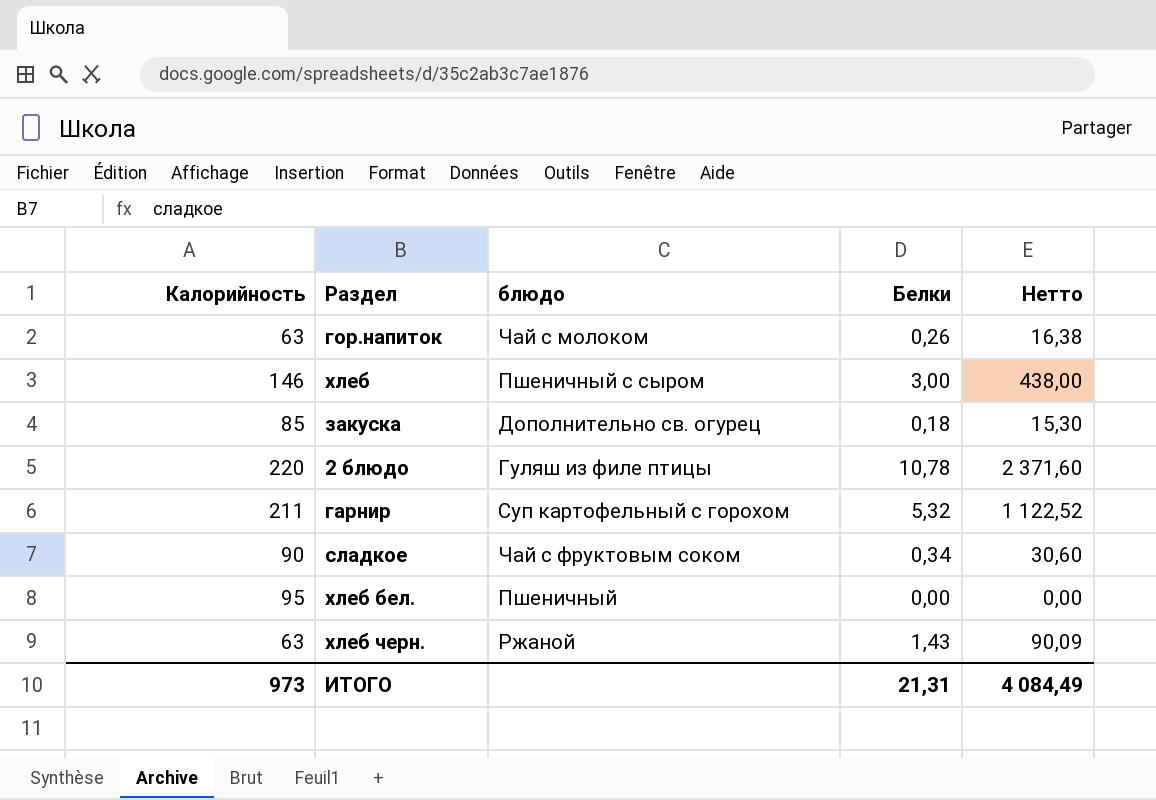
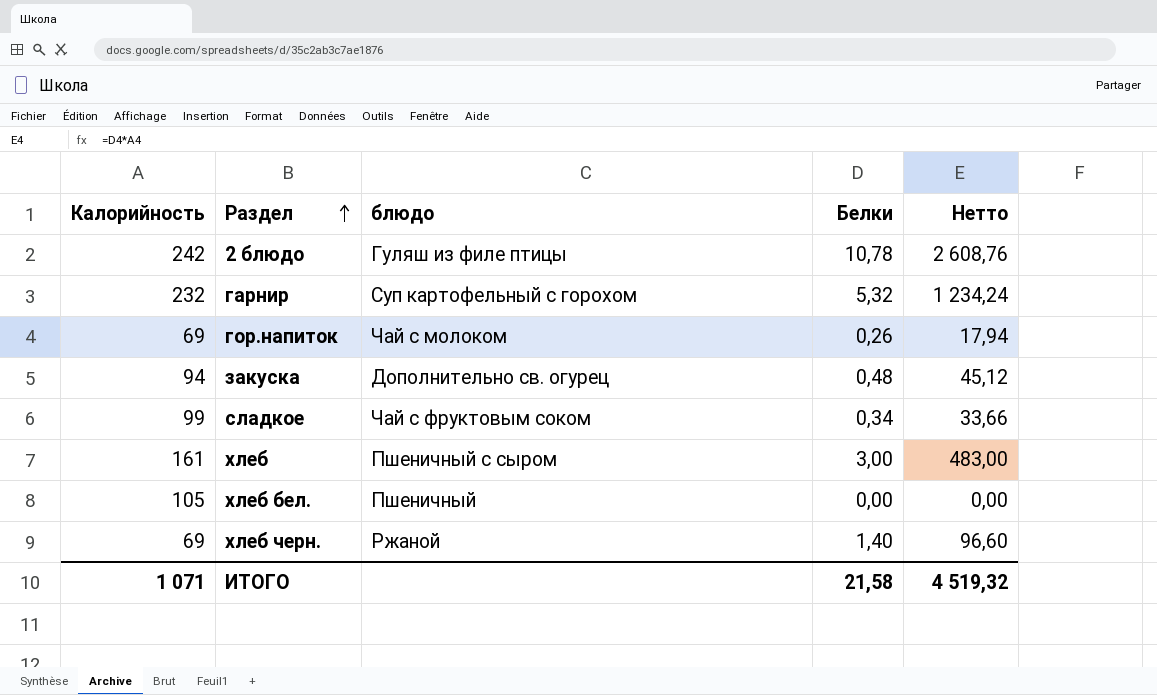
row order: none -> Раздел ascending
2 блюдо | Калорийность: 220 -> 242
2 блюдо | Нетто: 2 371,60 -> 2 608,76
гарнир | Калорийность: 211 -> 232
гарнир | Нетто: 1 122,52 -> 1 234,24
гор.напиток | Калорийность: 63 -> 69
гор.напиток | Нетто: 16,38 -> 17,94
закуска | Калорийность: 85 -> 94
закуска | Белки: 0,18 -> 0,48
закуска | Нетто: 15,30 -> 45,12
сладкое | Калорийность: 90 -> 99
сладкое | Нетто: 30,60 -> 33,66
хлеб | Калорийность: 146 -> 161
хлеб | Нетто: 438,00 -> 483,00
хлеб бел. | Калорийность: 95 -> 105
хлеб черн. | Калорийность: 63 -> 69
хлеб черн. | Белки: 1,43 -> 1,40
хлеб черн. | Нетто: 90,09 -> 96,60
ИТОГО | Калорийность: 973 -> 1 071
ИТОГО | Белки: 21,31 -> 21,58
ИТОГО | Нетто: 4 084,49 -> 4 519,32

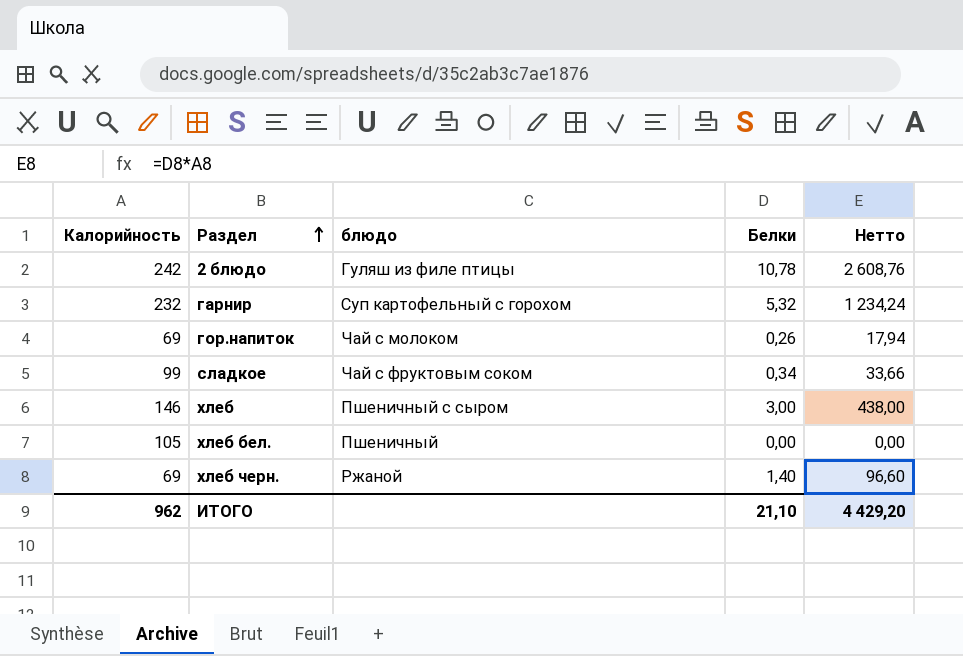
row закуска: 94 | Дополнительно св. огурец | 0,48 | 45,12 -> none
хлеб | Калорийность: 161 -> 146
хлеб | Нетто: 483,00 -> 438,00
ИТОГО | Калорийность: 1 071 -> 962
ИТОГО | Белки: 21,58 -> 21,10
ИТОГО | Нетто: 4 519,32 -> 4 429,20

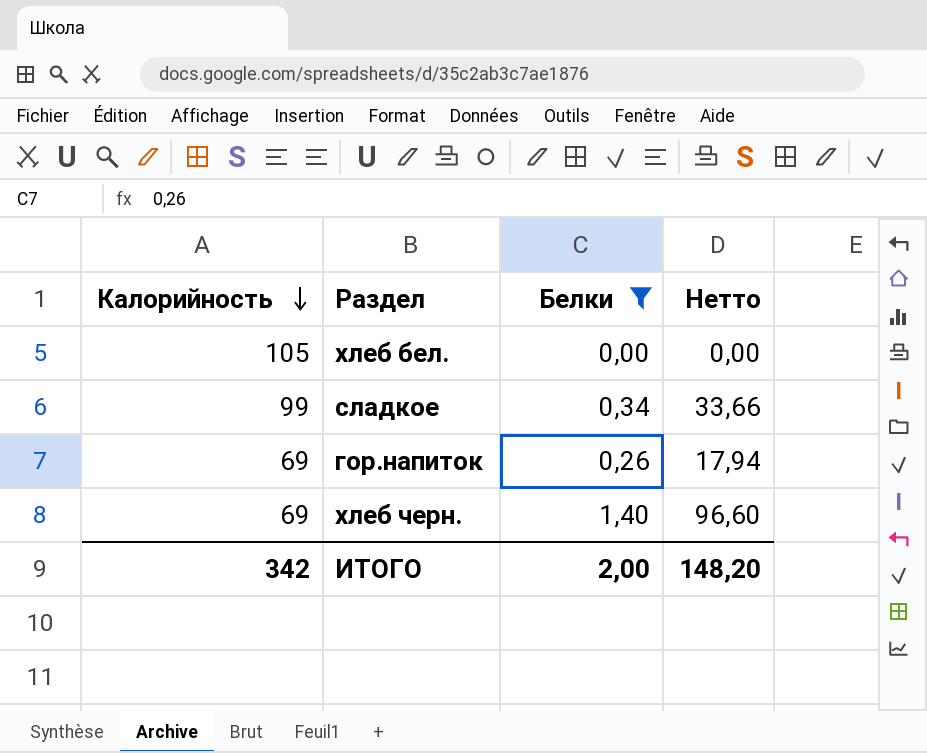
filter: none -> Белки <= 1,40
row order: Раздел ascending -> Калорийность descending
column блюдо | position: 3 -> none
ИТОГО | Калорийность: 962 -> 342
ИТОГО | Белки: 21,10 -> 2,00
ИТОГО | Нетто: 4 429,20 -> 148,20

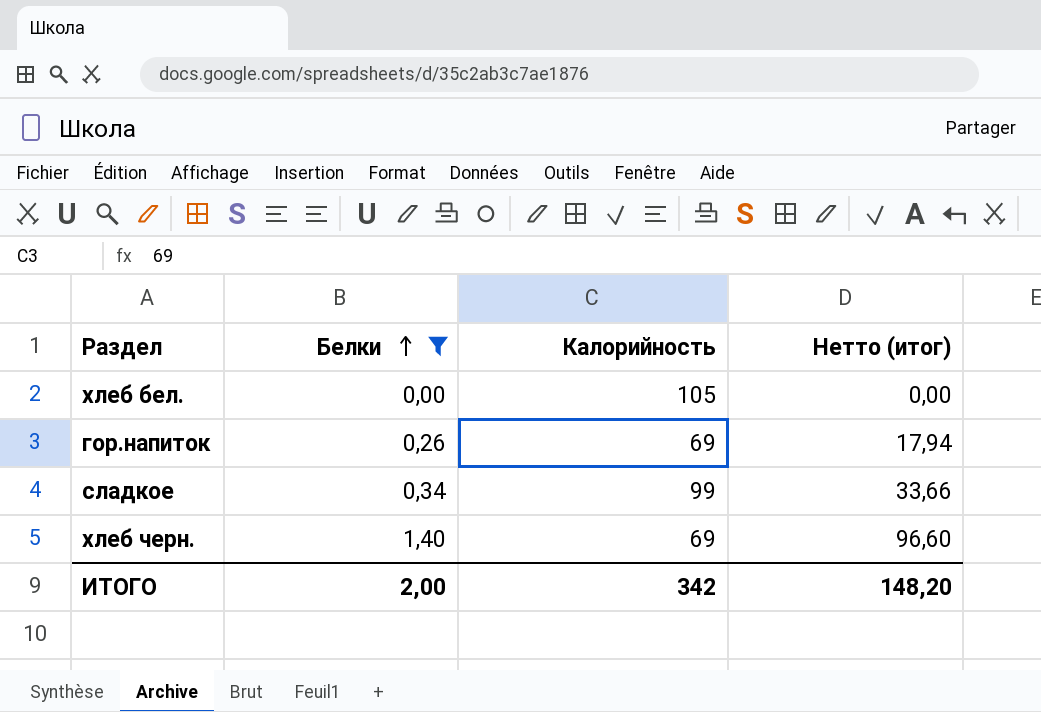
row order: Калорийность descending -> Белки ascending
column Калорийность | position: 1 -> 3
column name: Нетто -> Нетто (итог)

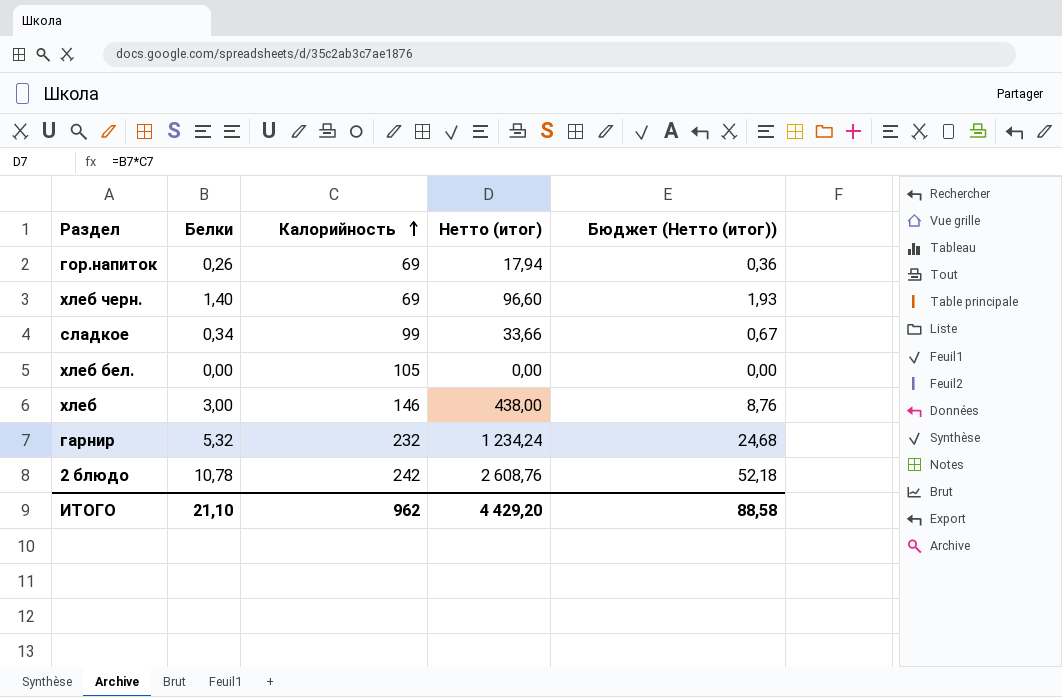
filter: Белки <= 1,40 -> none
row order: Белки ascending -> Калорийность ascending
column Бюджет (Нетто (итог)) | formula: none -> [Нетто (итог)] * 0,02
ИТОГО | Белки: 2,00 -> 21,10
ИТОГО | Калорийность: 342 -> 962
ИТОГО | Нетто (итог): 148,20 -> 4 429,20

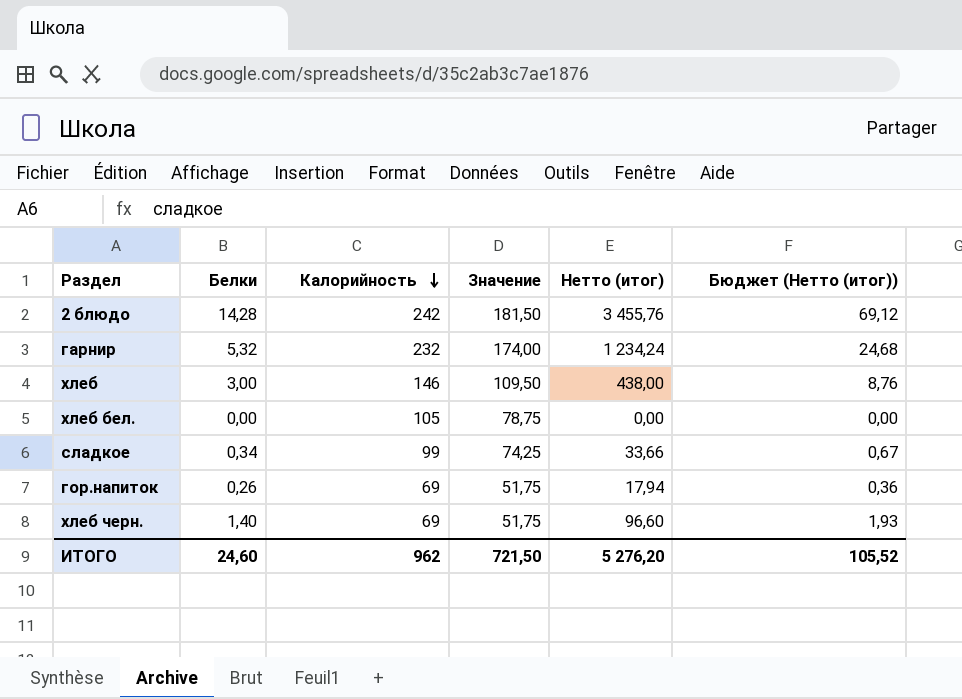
row order: Калорийность ascending -> Калорийность descending
column Значение | formula: none -> [Калорийность] * 0,75
2 блюдо | Белки: 10,78 -> 14,28
2 блюдо | Нетто (итог): 2 608,76 -> 3 455,76
2 блюдо | Бюджет (Нетто (итог)): 52,18 -> 69,12
ИТОГО | Белки: 21,10 -> 24,60
ИТОГО | Нетто (итог): 4 429,20 -> 5 276,20
ИТОГО | Бюджет (Нетто (итог)): 88,58 -> 105,52

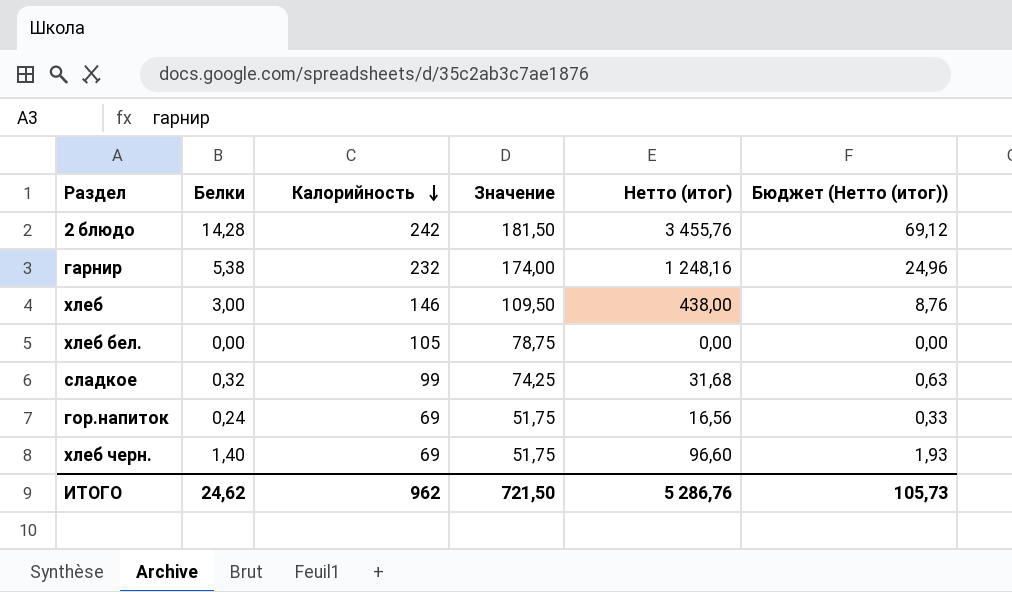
гарнир | Белки: 5,32 -> 5,38
гарнир | Нетто (итог): 1 234,24 -> 1 248,16
гарнир | Бюджет (Нетто (итог)): 24,68 -> 24,96
сладкое | Белки: 0,34 -> 0,32
сладкое | Нетто (итог): 33,66 -> 31,68
сладкое | Бюджет (Нетто (итог)): 0,67 -> 0,63
гор.напиток | Белки: 0,26 -> 0,24
гор.напиток | Нетто (итог): 17,94 -> 16,56
гор.напиток | Бюджет (Нетто (итог)): 0,36 -> 0,33
ИТОГО | Белки: 24,60 -> 24,62
ИТОГО | Нетто (итог): 5 276,20 -> 5 286,76
ИТОГО | Бюджет (Нетто (итог)): 105,52 -> 105,73

